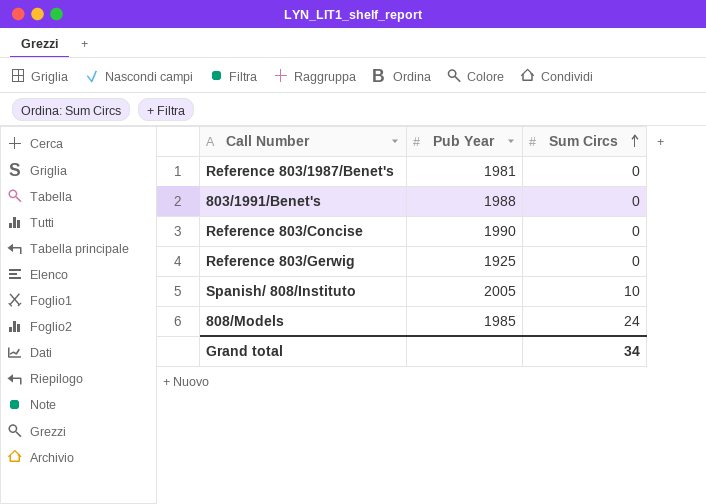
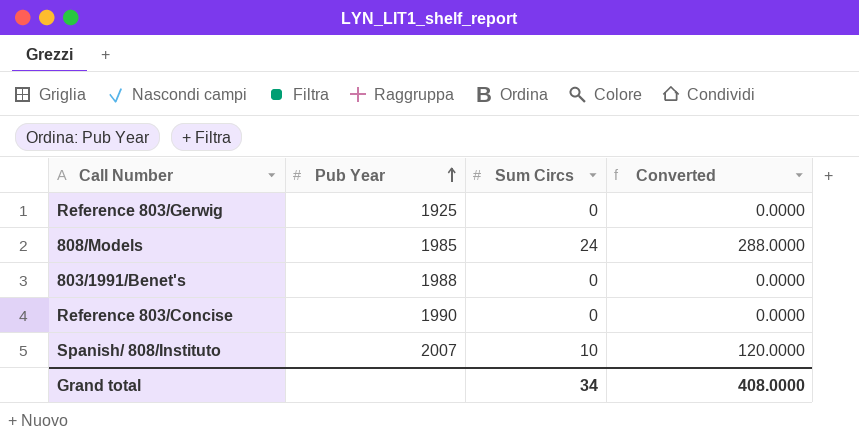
row order: Sum Circs ascending -> Pub Year ascending
column Converted | formula: none -> [Sum Circs] * 12
row Reference 803/1987/Benet's: 1981 | 0 -> none
Spanish/ 808/Instituto | Pub Year: 2005 -> 2007

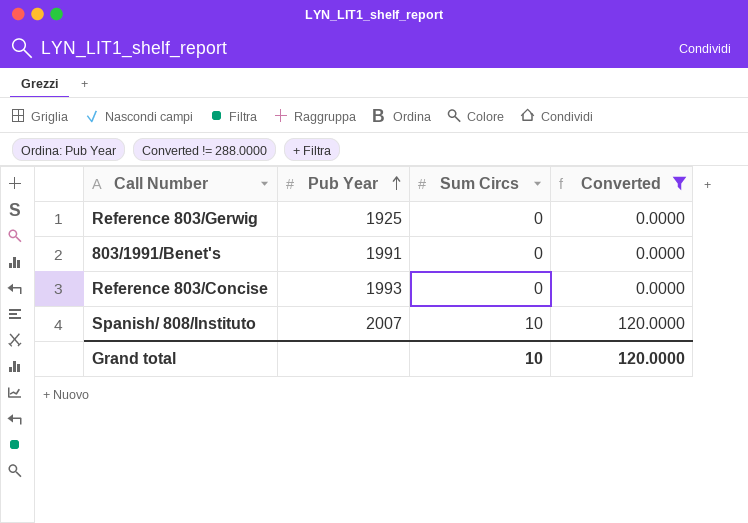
filter: none -> Converted != 288.0000
803/1991/Benet's | Pub Year: 1988 -> 1991
Reference 803/Concise | Pub Year: 1990 -> 1993
Grand total | Sum Circs: 34 -> 10
Grand total | Converted: 408.0000 -> 120.0000

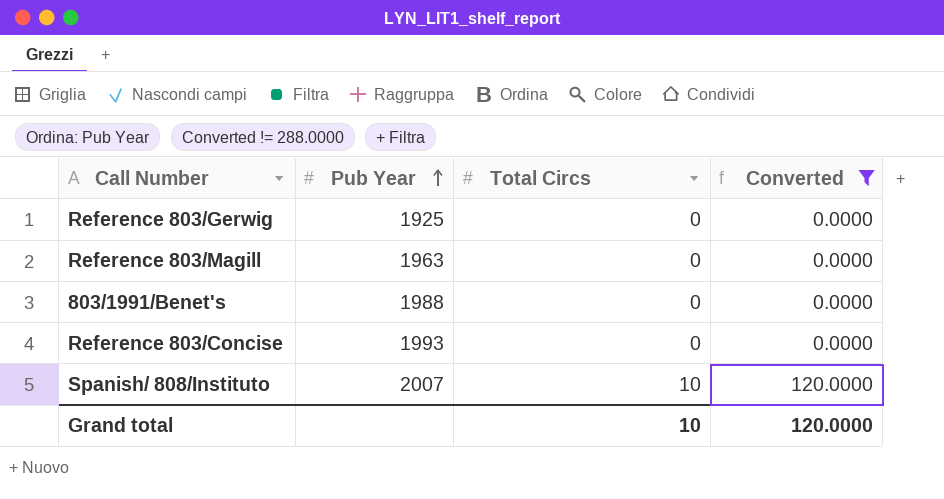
column name: Sum Circs -> Total Circs
row Reference 803/Magill: none -> 1963 | 0 | 0.0000
803/1991/Benet's | Pub Year: 1991 -> 1988

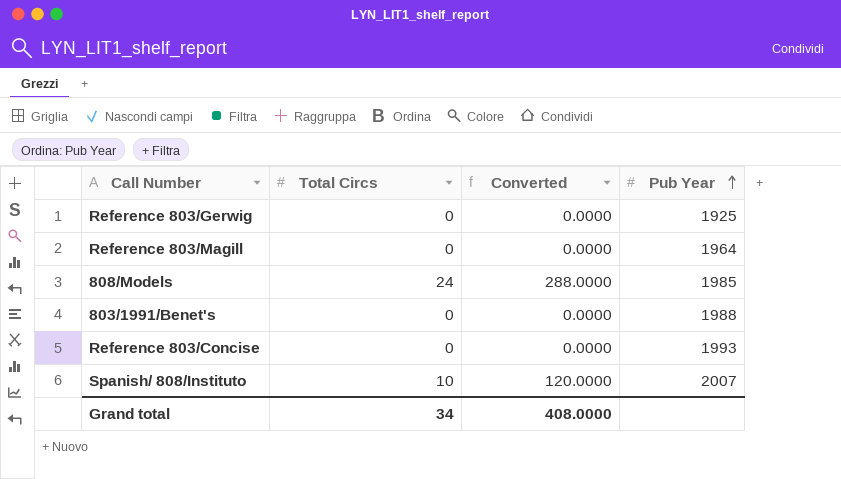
filter: Converted != 288.0000 -> none
column Pub Year | position: 2 -> 4
Reference 803/Magill | Pub Year: 1963 -> 1964
Grand total | Total Circs: 10 -> 34
Grand total | Converted: 120.0000 -> 408.0000

